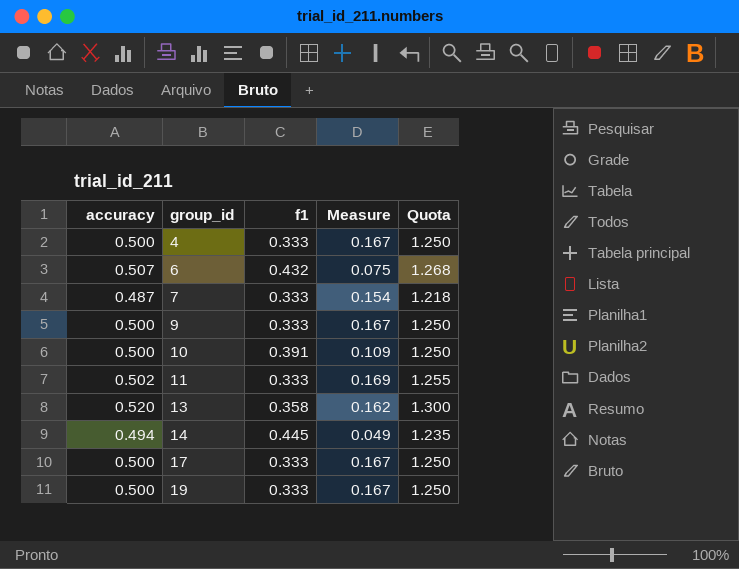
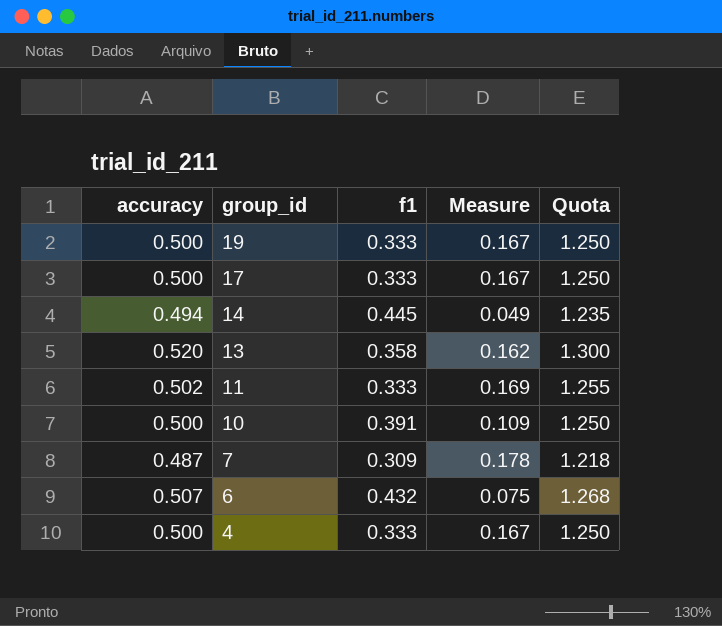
row order: group_id ascending -> group_id descending
row 9: 0.500 | 0.333 | 0.167 | 1.250 -> none
7 | f1: 0.333 -> 0.309
7 | Measure: 0.154 -> 0.178

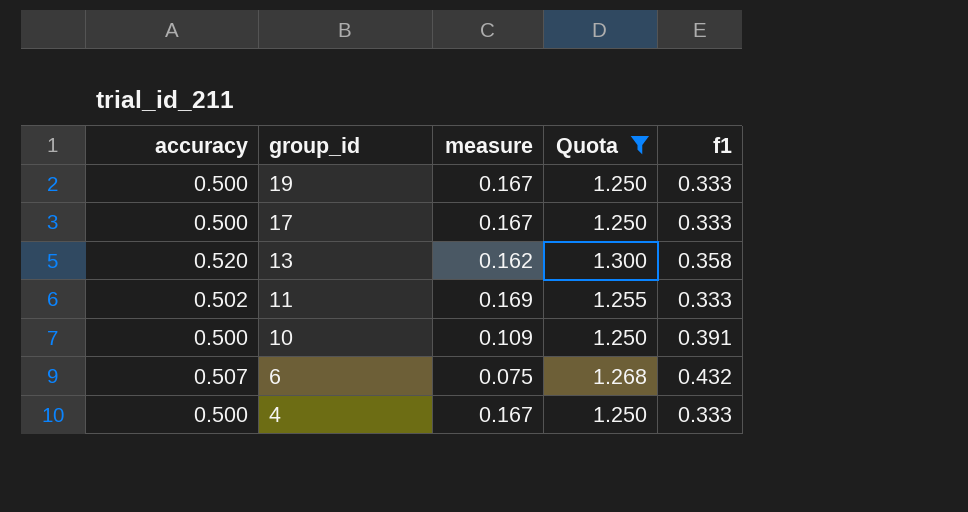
filter: none -> Quota >= 1.250
column name: Measure -> measure
column f1 | position: 3 -> 5

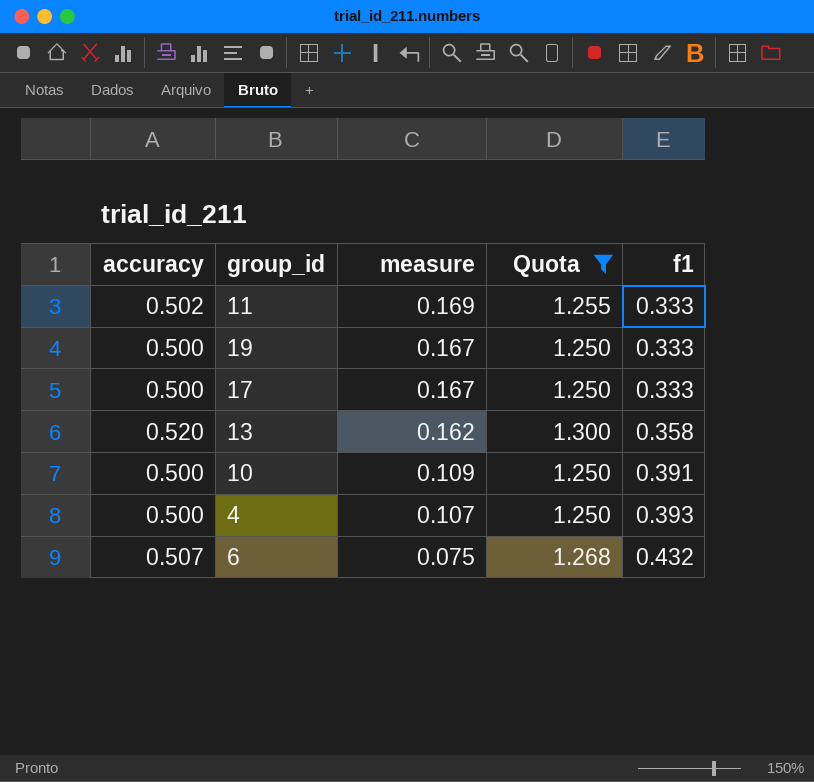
row order: group_id descending -> measure descending
4 | measure: 0.167 -> 0.107
4 | f1: 0.333 -> 0.393

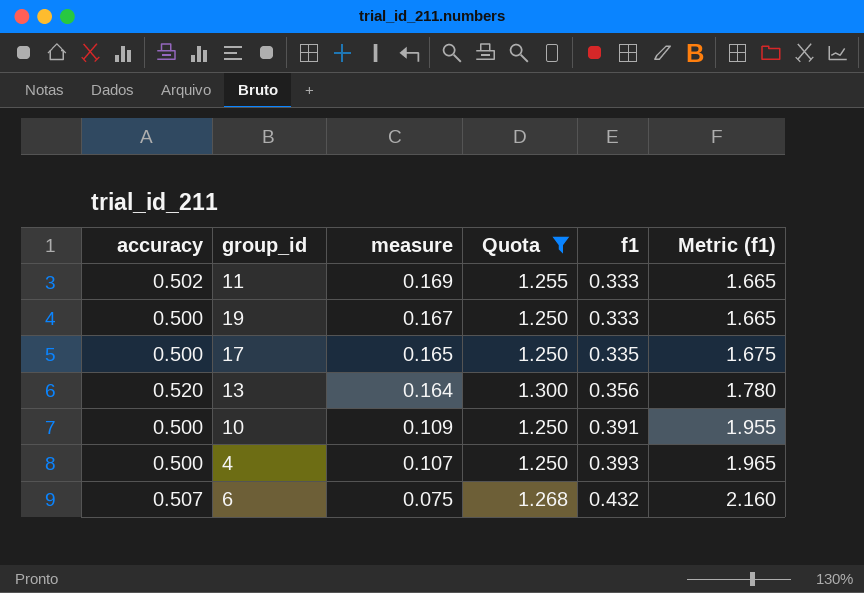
column Metric (f1) | formula: none -> [f1] * 5
17 | measure: 0.167 -> 0.165
17 | f1: 0.333 -> 0.335
13 | measure: 0.162 -> 0.164
13 | f1: 0.358 -> 0.356

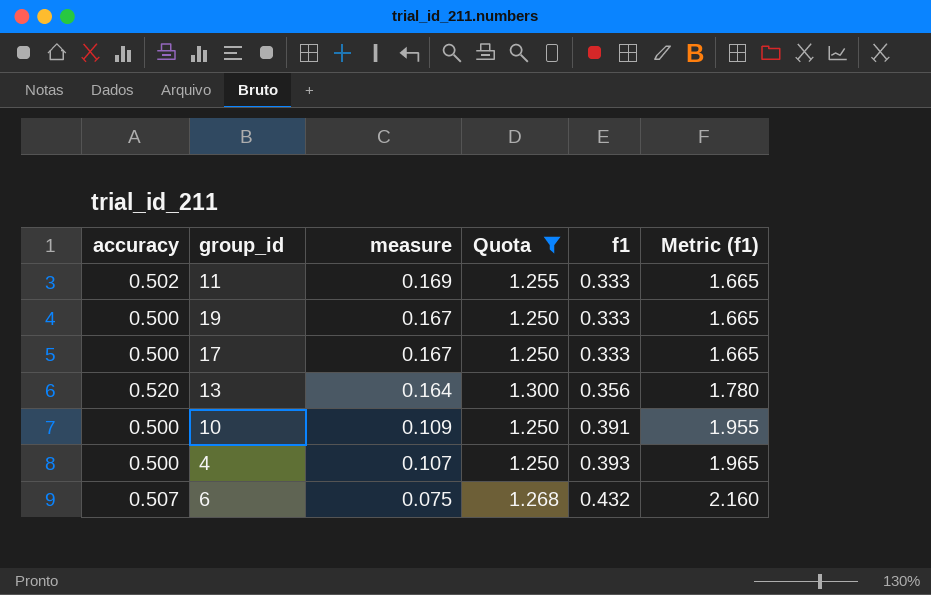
17 | measure: 0.165 -> 0.167
17 | f1: 0.335 -> 0.333
17 | Metric (f1): 1.675 -> 1.665

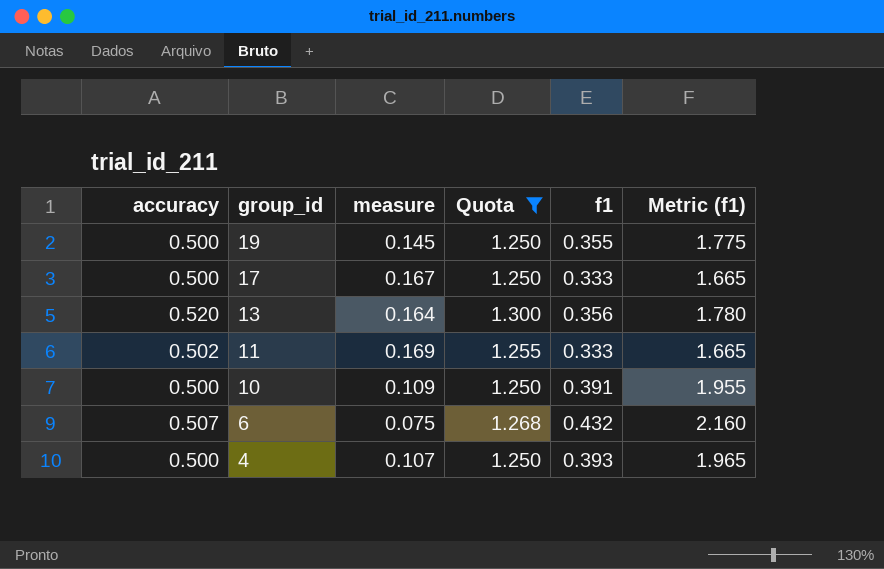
row order: measure descending -> group_id descending
19 | measure: 0.167 -> 0.145
19 | f1: 0.333 -> 0.355
19 | Metric (f1): 1.665 -> 1.775

